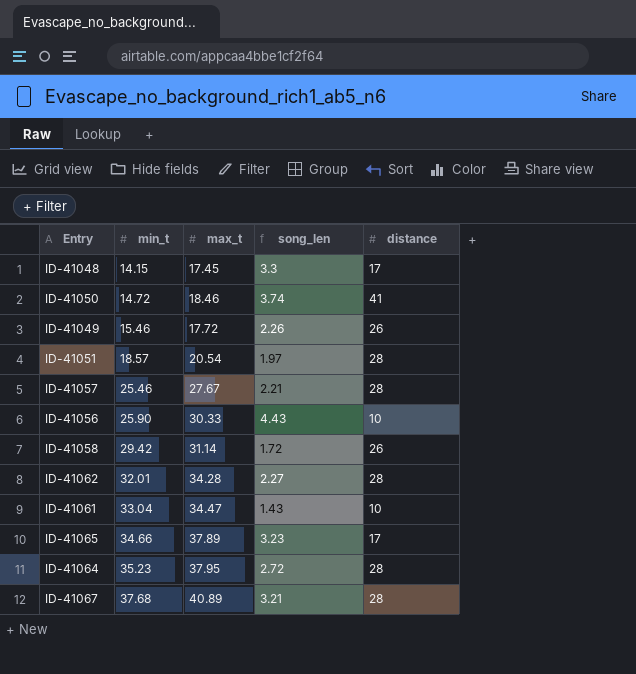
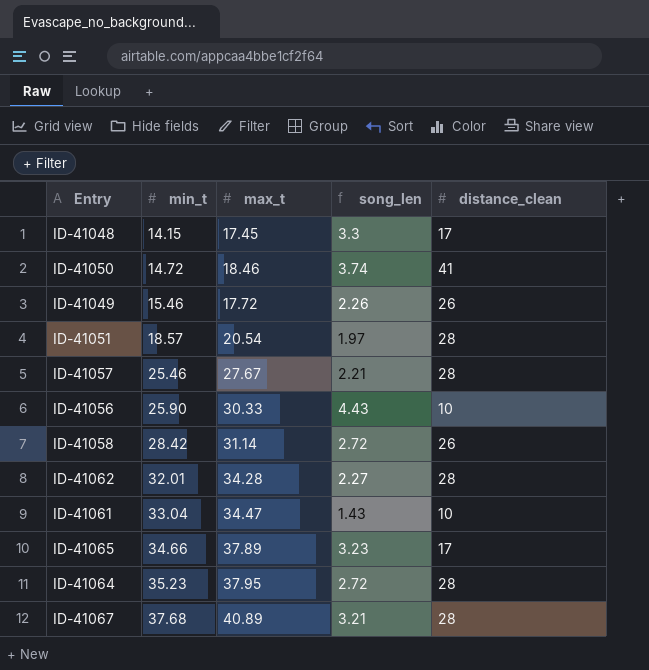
column name: distance -> distance_clean
ID-41058 | min_t: 29.42 -> 28.42
ID-41058 | song_len: 1.72 -> 2.72

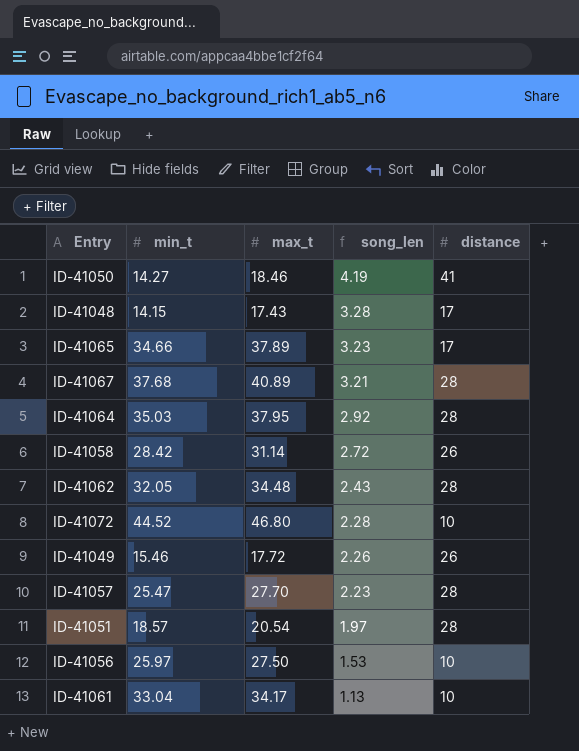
row order: min_t ascending -> song_len descending
column name: distance_clean -> distance
ID-41050 | min_t: 14.72 -> 14.27
ID-41050 | song_len: 3.74 -> 4.19
ID-41048 | max_t: 17.45 -> 17.43
ID-41048 | song_len: 3.3 -> 3.28
ID-41064 | min_t: 35.23 -> 35.03
ID-41064 | song_len: 2.72 -> 2.92
ID-41062 | min_t: 32.01 -> 32.05
ID-41062 | max_t: 34.28 -> 34.48
ID-41062 | song_len: 2.27 -> 2.43
row ID-41072: none -> 44.52 | 46.80 | 2.28 | 10
ID-41057 | min_t: 25.46 -> 25.47
ID-41057 | max_t: 27.67 -> 27.70
ID-41057 | song_len: 2.21 -> 2.23
ID-41056 | min_t: 25.90 -> 25.97
ID-41056 | max_t: 30.33 -> 27.50
ID-41056 | song_len: 4.43 -> 1.53
ID-41061 | max_t: 34.47 -> 34.17
ID-41061 | song_len: 1.43 -> 1.13

